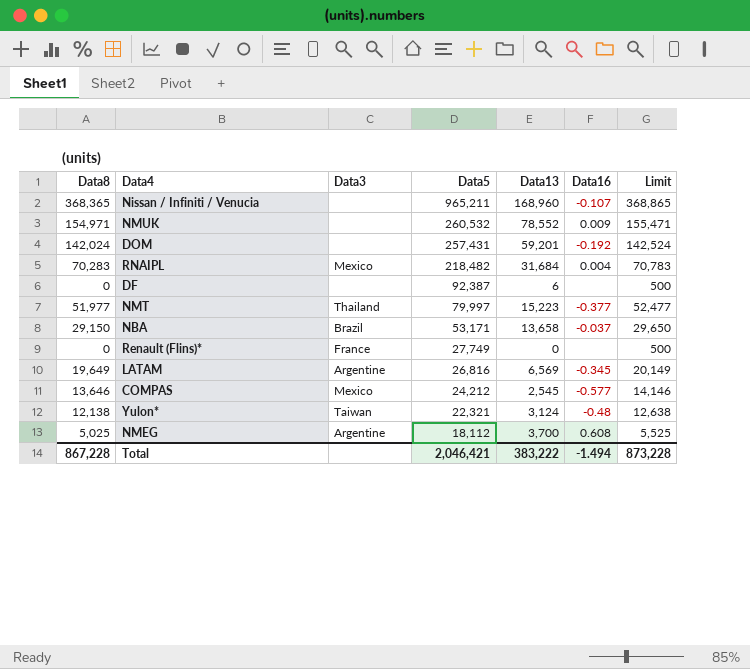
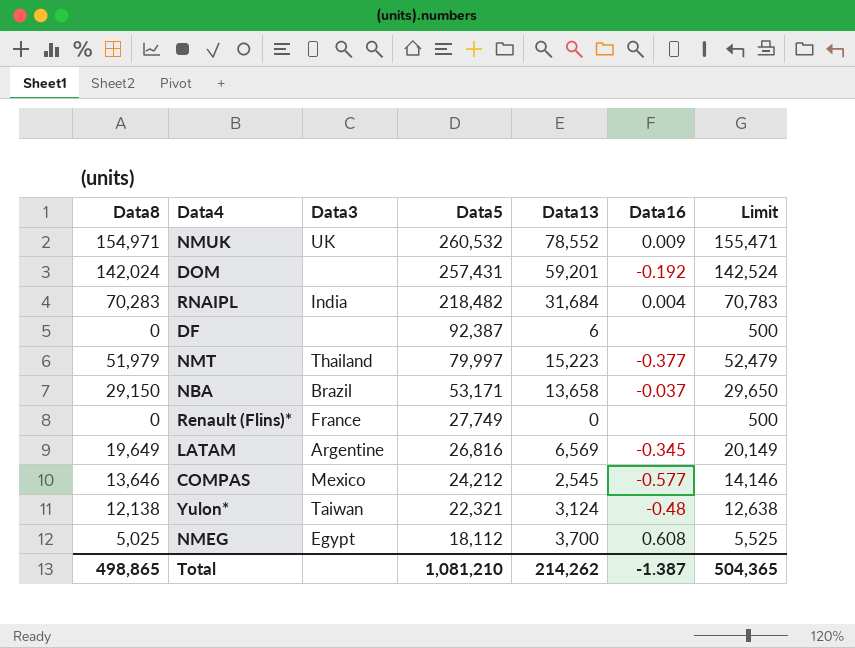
row Nissan / Infiniti / Venucia: 368,365 | none | 965,211 | 168,960 | -0.107 | 368,865 -> none
NMUK | Data3: none -> UK
RNAIPL | Data3: Mexico -> India
NMT | Data8: 51,977 -> 51,979
NMT | Limit: 52,477 -> 52,479
NMEG | Data3: Argentine -> Egypt
Total | Data8: 867,228 -> 498,865
Total | Data5: 2,046,421 -> 1,081,210
Total | Data13: 383,222 -> 214,262
Total | Data16: -1.494 -> -1.387
Total | Limit: 873,228 -> 504,365

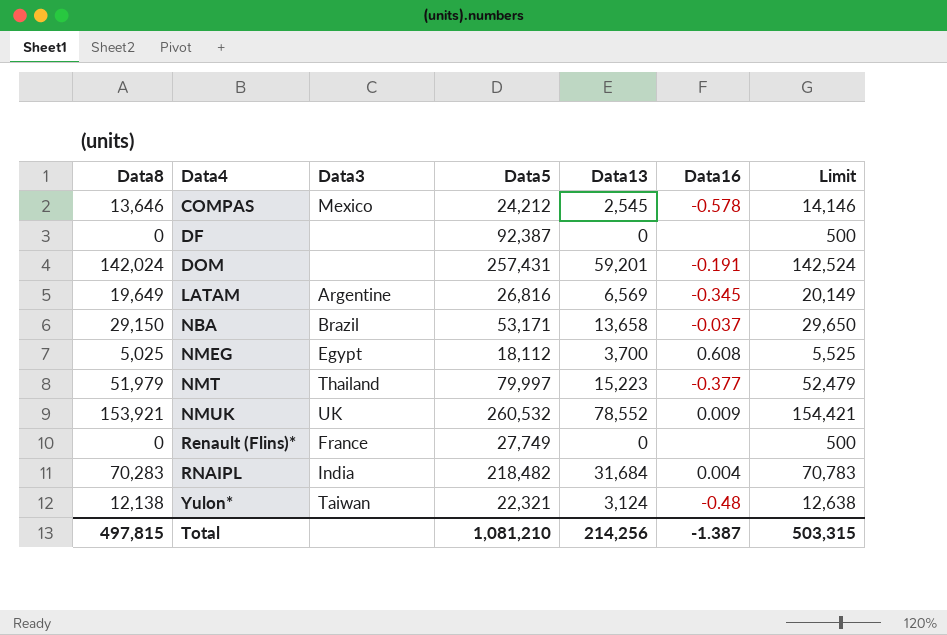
row order: Data5 descending -> Data4 ascending
COMPAS | Data16: -0.577 -> -0.578
DF | Data13: 6 -> 0
DOM | Data16: -0.192 -> -0.191
NMUK | Data8: 154,971 -> 153,921
NMUK | Limit: 155,471 -> 154,421
Total | Data8: 498,865 -> 497,815
Total | Data13: 214,262 -> 214,256
Total | Limit: 504,365 -> 503,315

